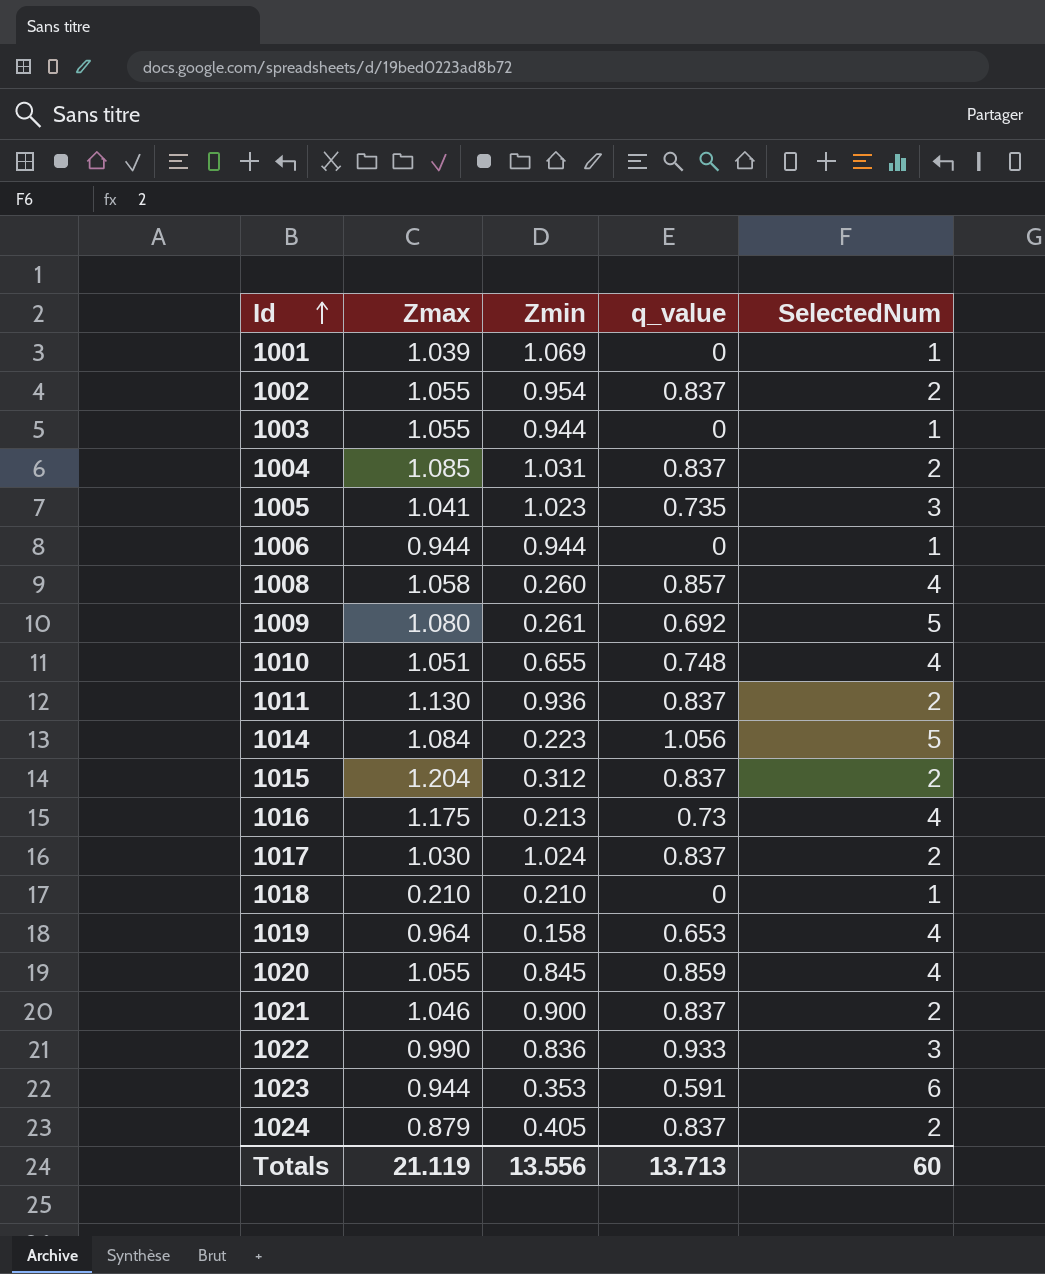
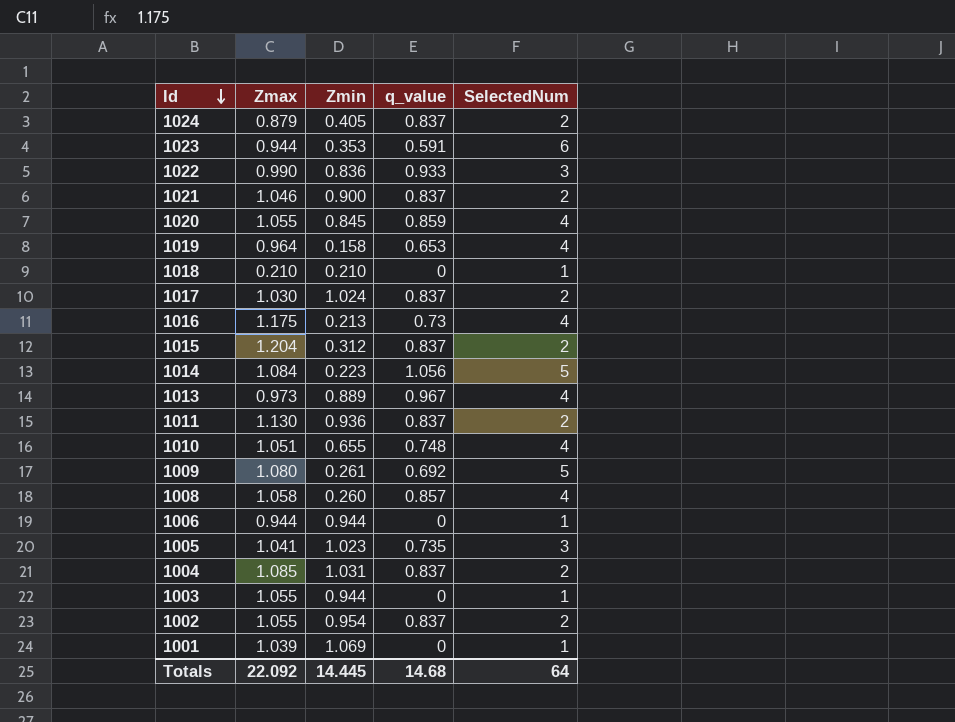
row order: Id ascending -> Id descending
row 1013: none -> 0.973 | 0.889 | 0.967 | 4
Totals | Zmax: 21.119 -> 22.092
Totals | Zmin: 13.556 -> 14.445
Totals | q_value: 13.713 -> 14.68
Totals | SelectedNum: 60 -> 64

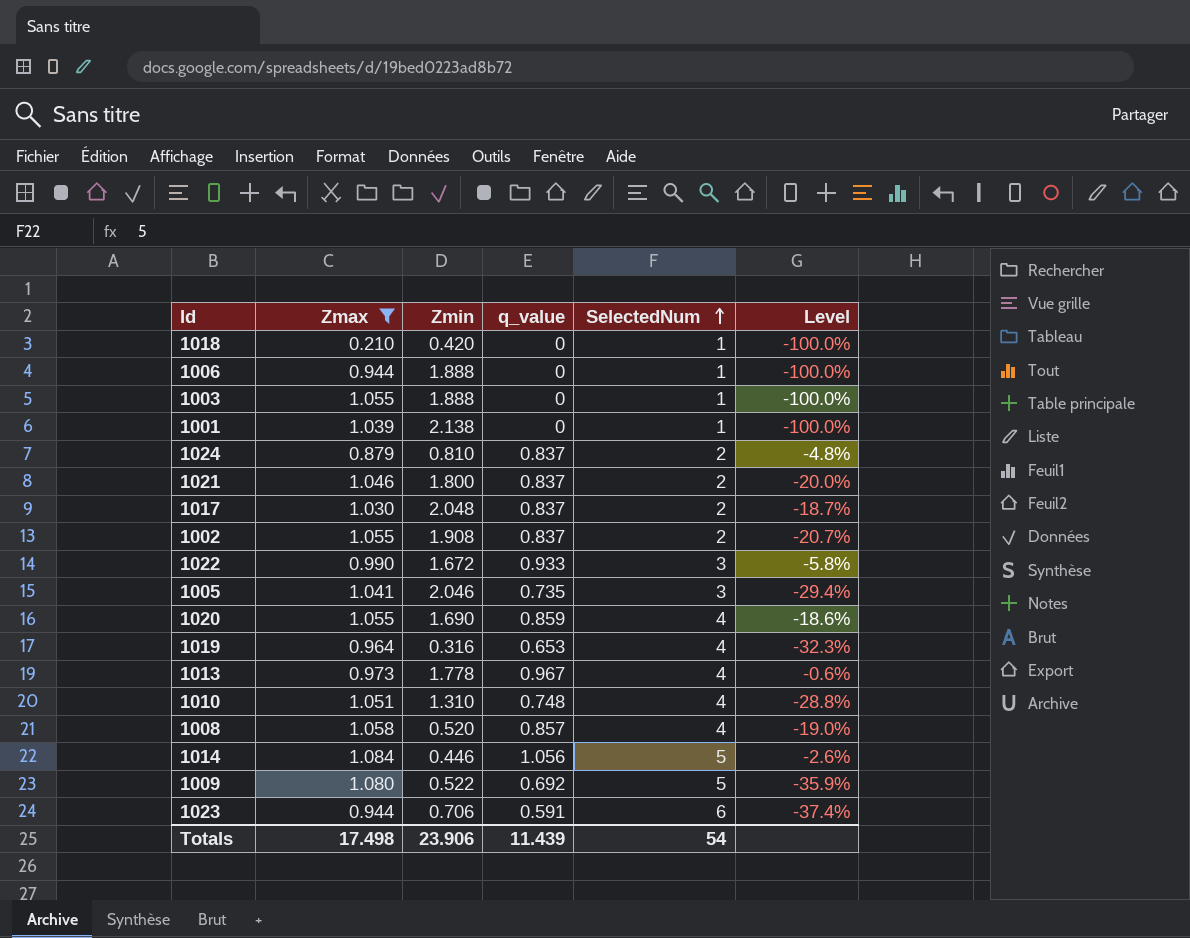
filter: none -> Zmax <= 1.084
row order: Id descending -> SelectedNum ascending
column Level | formula: none -> ([q_value] - [Zmax]) / [Zmax]
1018 | Zmin: 0.210 -> 0.420
1006 | Zmin: 0.944 -> 1.888
1003 | Zmin: 0.944 -> 1.888
1001 | Zmin: 1.069 -> 2.138
1024 | Zmin: 0.405 -> 0.810
1021 | Zmin: 0.900 -> 1.800
1017 | Zmin: 1.024 -> 2.048
1002 | Zmin: 0.954 -> 1.908
1022 | Zmin: 0.836 -> 1.672
1005 | Zmin: 1.023 -> 2.046
1020 | Zmin: 0.845 -> 1.690
1019 | Zmin: 0.158 -> 0.316
1013 | Zmin: 0.889 -> 1.778
1010 | Zmin: 0.655 -> 1.310
1008 | Zmin: 0.260 -> 0.520
1014 | Zmin: 0.223 -> 0.446
1009 | Zmin: 0.261 -> 0.522
1023 | Zmin: 0.353 -> 0.706
Totals | Zmax: 22.092 -> 17.498
Totals | Zmin: 14.445 -> 23.906
Totals | q_value: 14.68 -> 11.439
Totals | SelectedNum: 64 -> 54

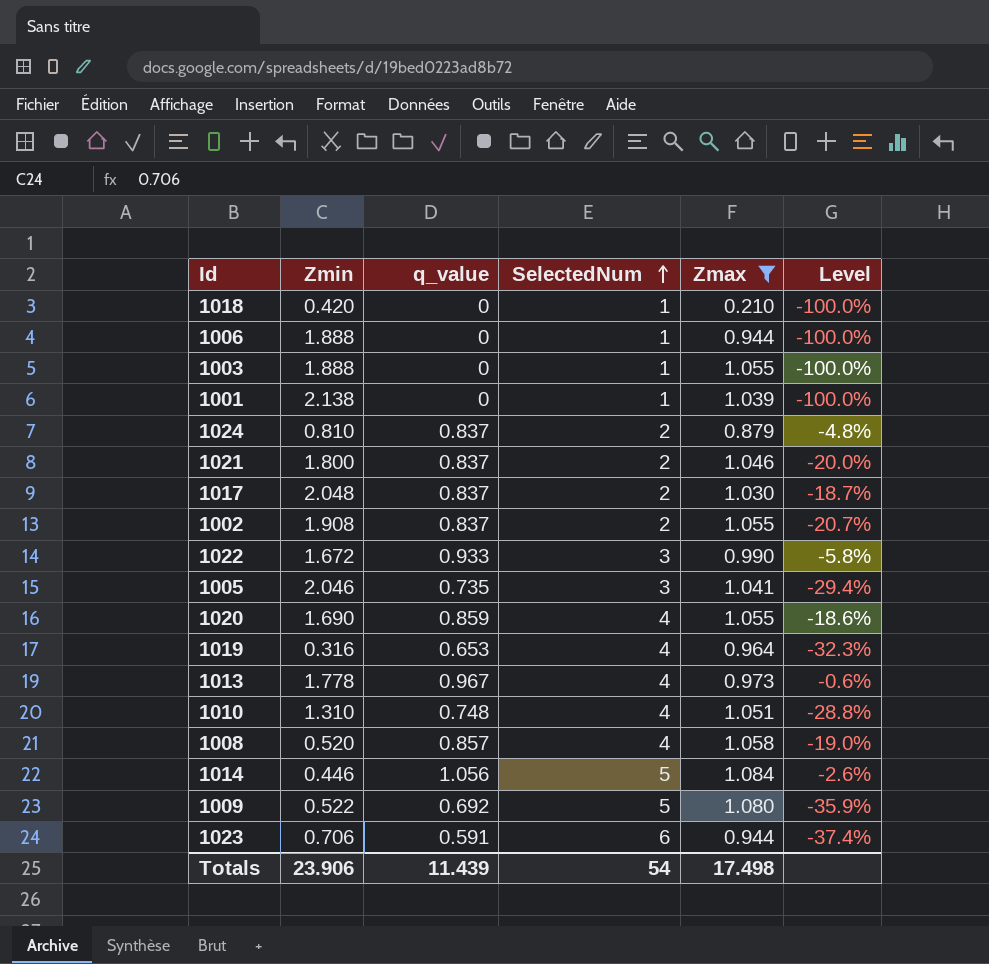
column Zmax | position: 2 -> 5

